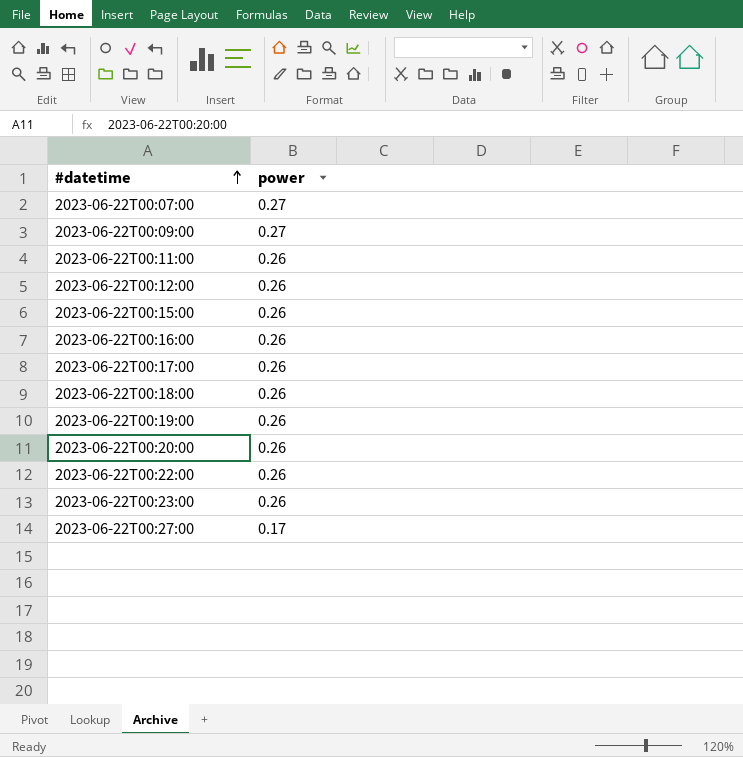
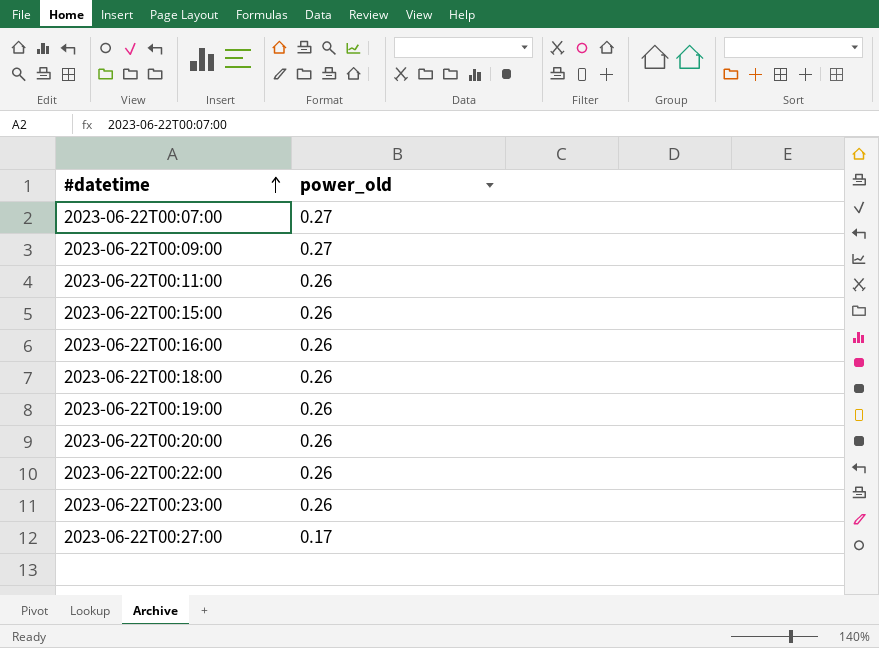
column name: power -> power_old
row 2023-06-22T00:12:00: 0.26 -> none
row 2023-06-22T00:17:00: 0.26 -> none

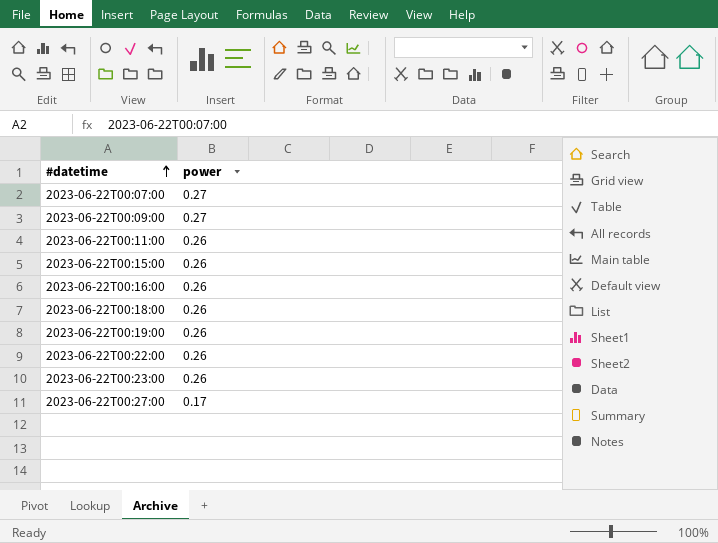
column name: power_old -> power
row 2023-06-22T00:20:00: 0.26 -> none

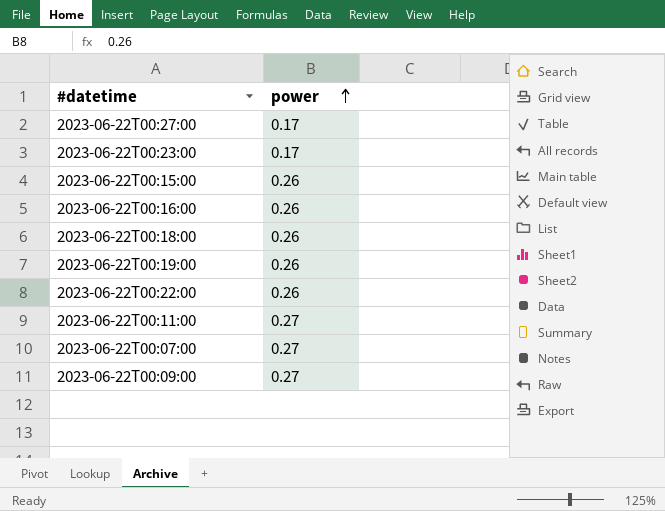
row order: #datetime ascending -> power ascending
2023-06-22T00:23:00 | power: 0.26 -> 0.17
2023-06-22T00:11:00 | power: 0.26 -> 0.27

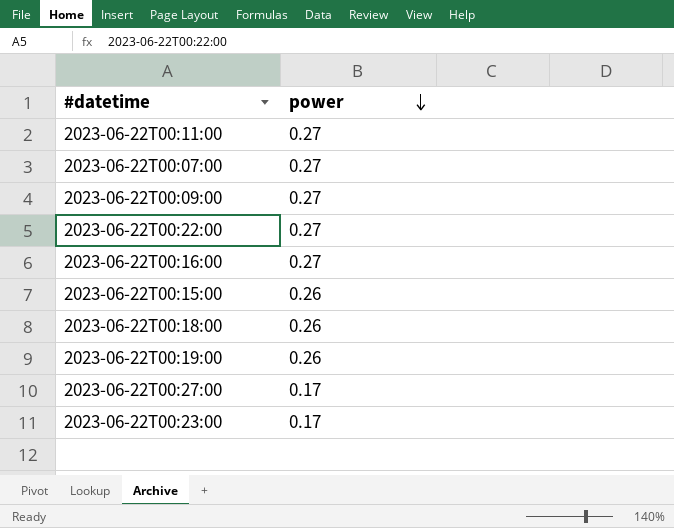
row order: power ascending -> power descending
2023-06-22T00:22:00 | power: 0.26 -> 0.27
2023-06-22T00:16:00 | power: 0.26 -> 0.27

